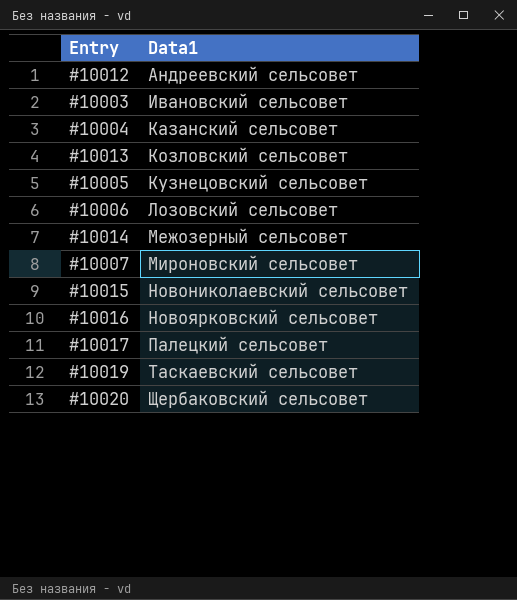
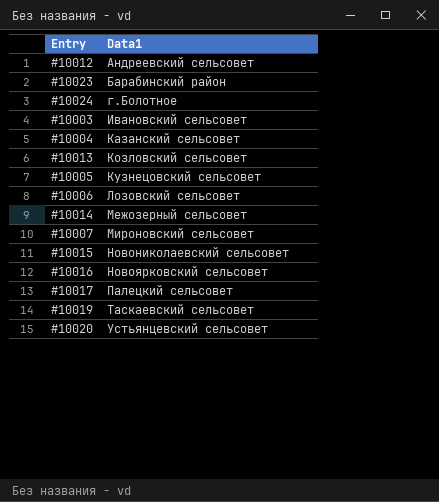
row #10023: none -> Барабинский район
row #10024: none -> г.Болотное
#10020 | Data1: Щербаковский сельсовет -> Устьянцевский сельсовет

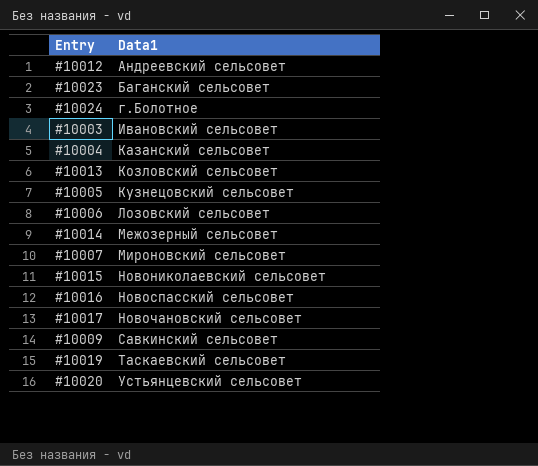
#10023 | Data1: Барабинский район -> Баганский сельсовет
#10016 | Data1: Новоярковский сельсовет -> Новоспасский сельсовет
#10017 | Data1: Палецкий сельсовет -> Новочановский сельсовет
row #10009: none -> Савкинский сельсовет

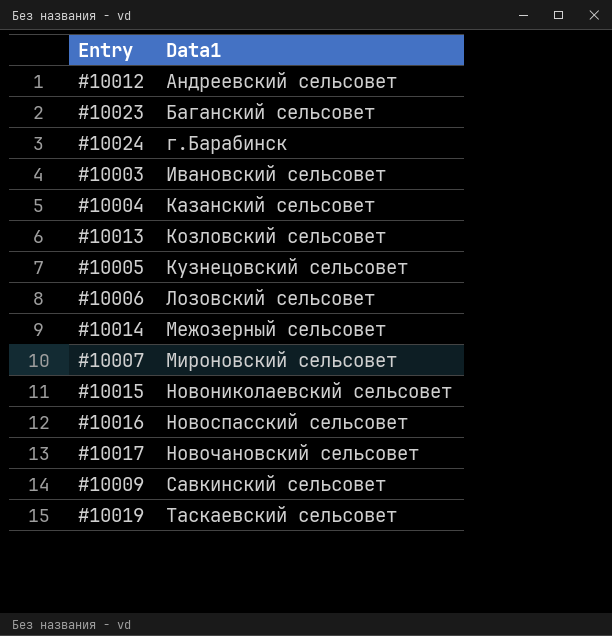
row #10020: Устьянцевский сельсовет -> none
#10024 | Data1: г.Болотное -> г.Барабинск

